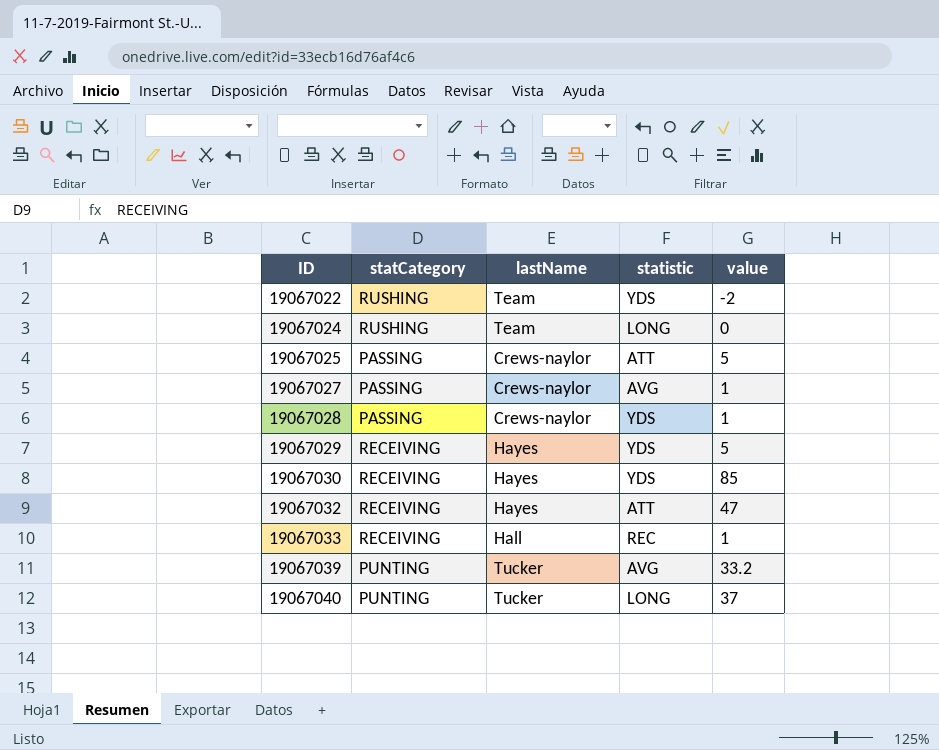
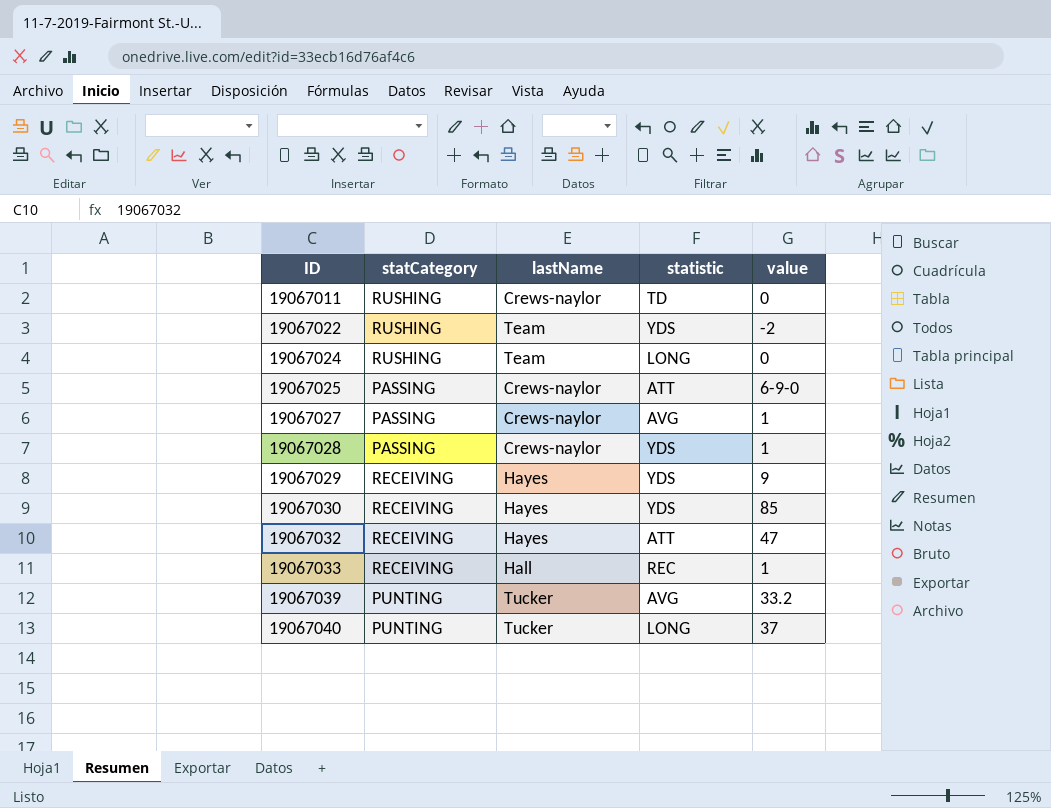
row 19067011: none -> RUSHING | Crews-naylor | TD | 0
19067025 | value: 5 -> 6-9-0
19067029 | value: 5 -> 9

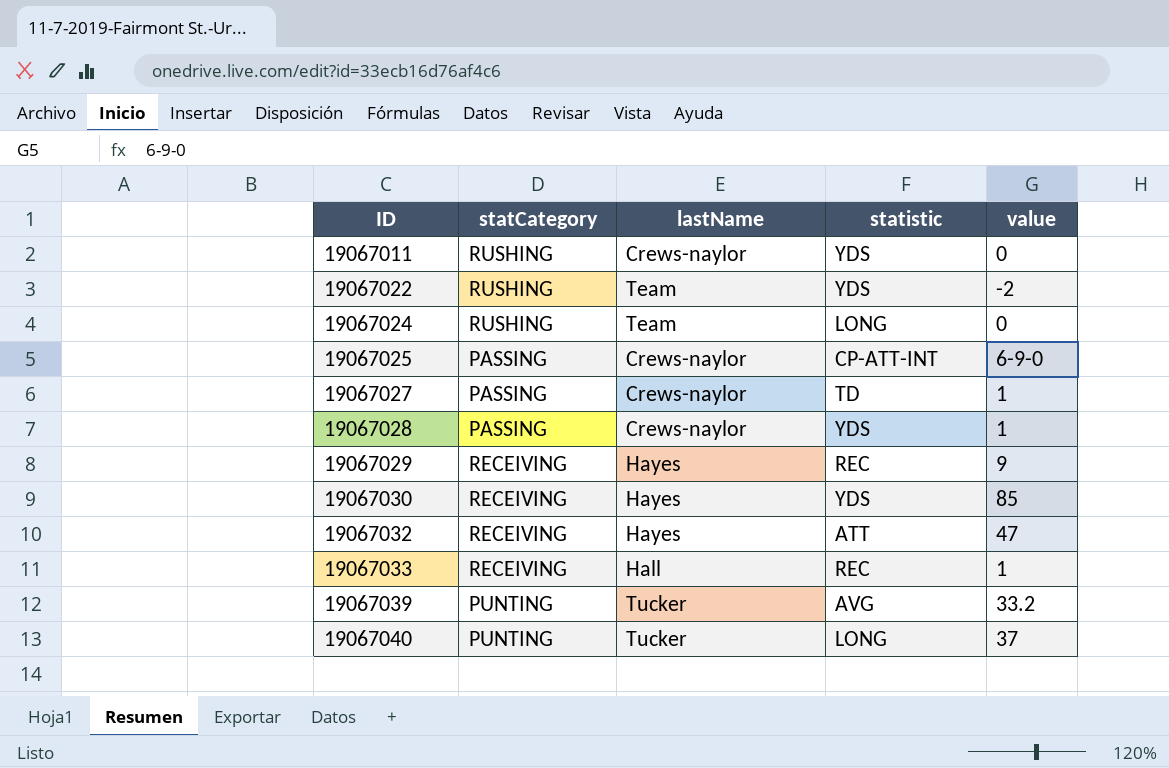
19067011 | statistic: TD -> YDS
19067025 | statistic: ATT -> CP-ATT-INT
19067027 | statistic: AVG -> TD
19067029 | statistic: YDS -> REC

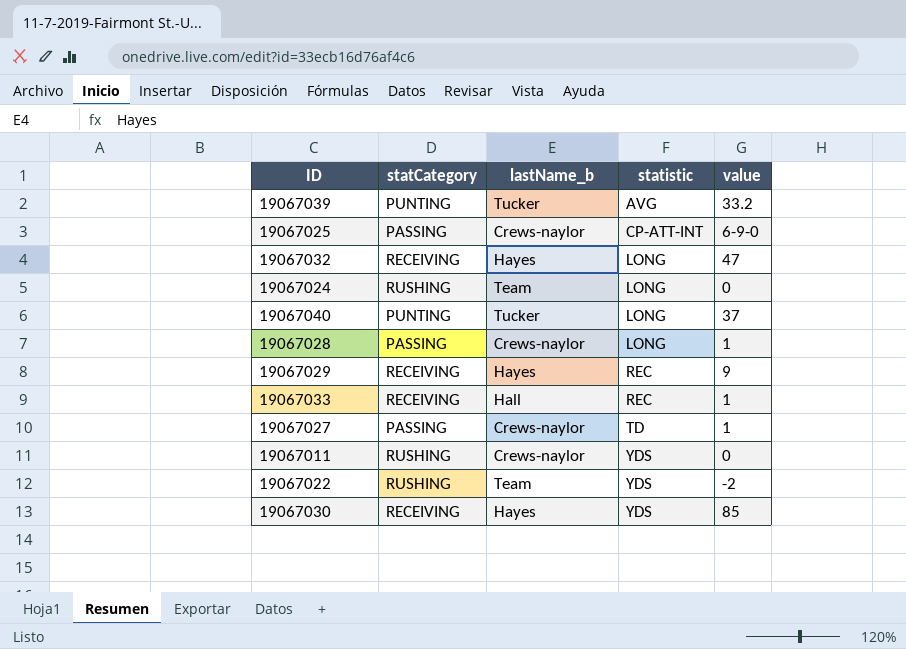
row order: ID ascending -> statistic ascending
column name: lastName -> lastName_b
19067032 | statistic: ATT -> LONG
19067028 | statistic: YDS -> LONG

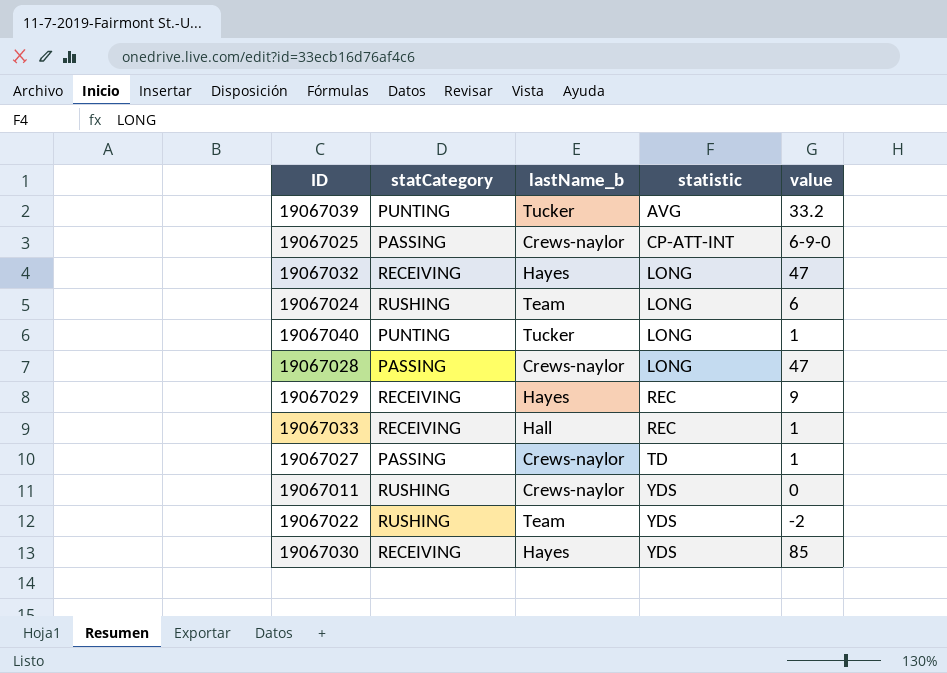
19067024 | value: 0 -> 6
19067040 | value: 37 -> 1
19067028 | value: 1 -> 47

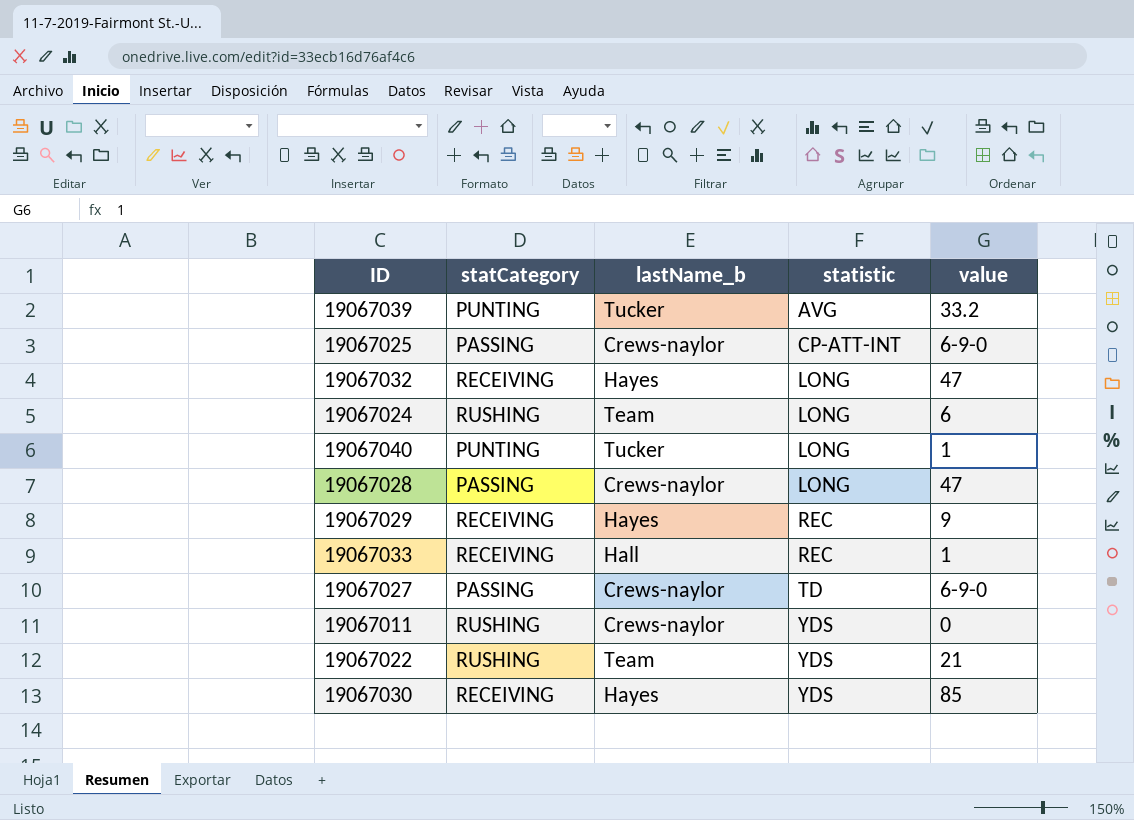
19067027 | value: 1 -> 6-9-0
19067022 | value: -2 -> 21

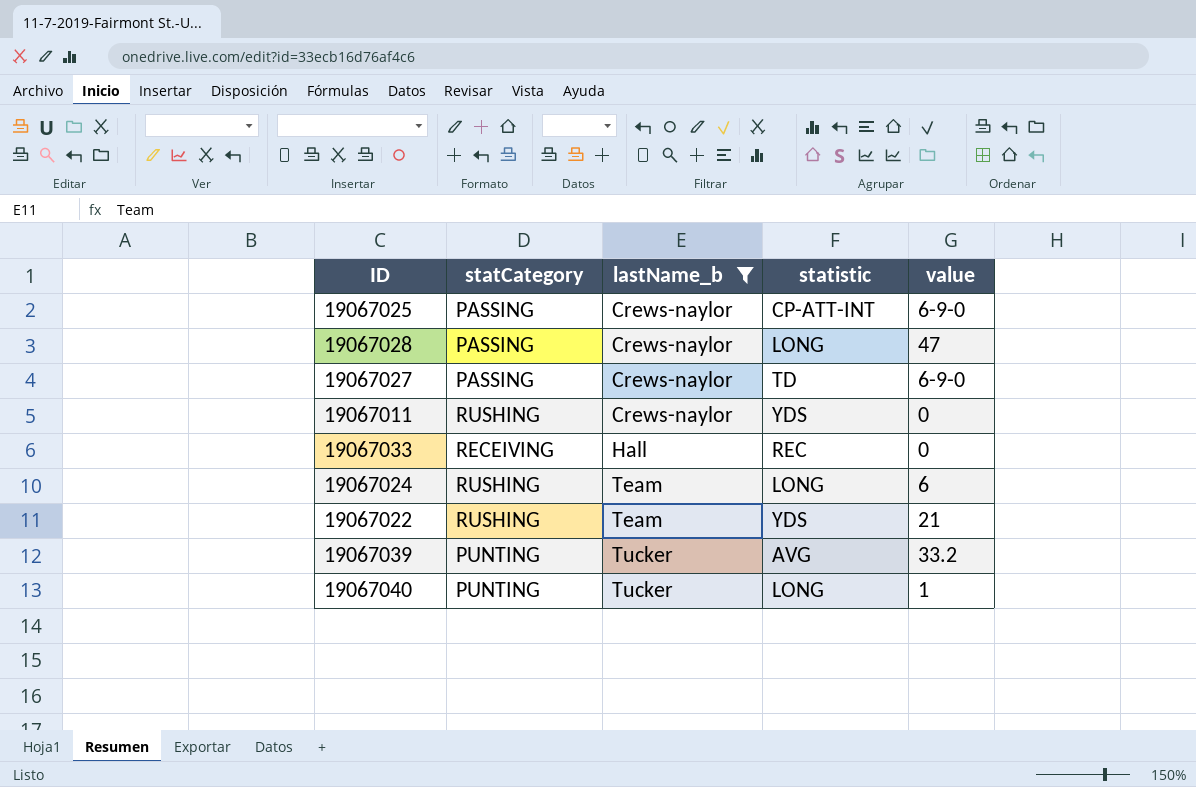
filter: none -> lastName_b != Hayes
row order: statistic ascending -> lastName_b ascending
19067033 | value: 1 -> 0

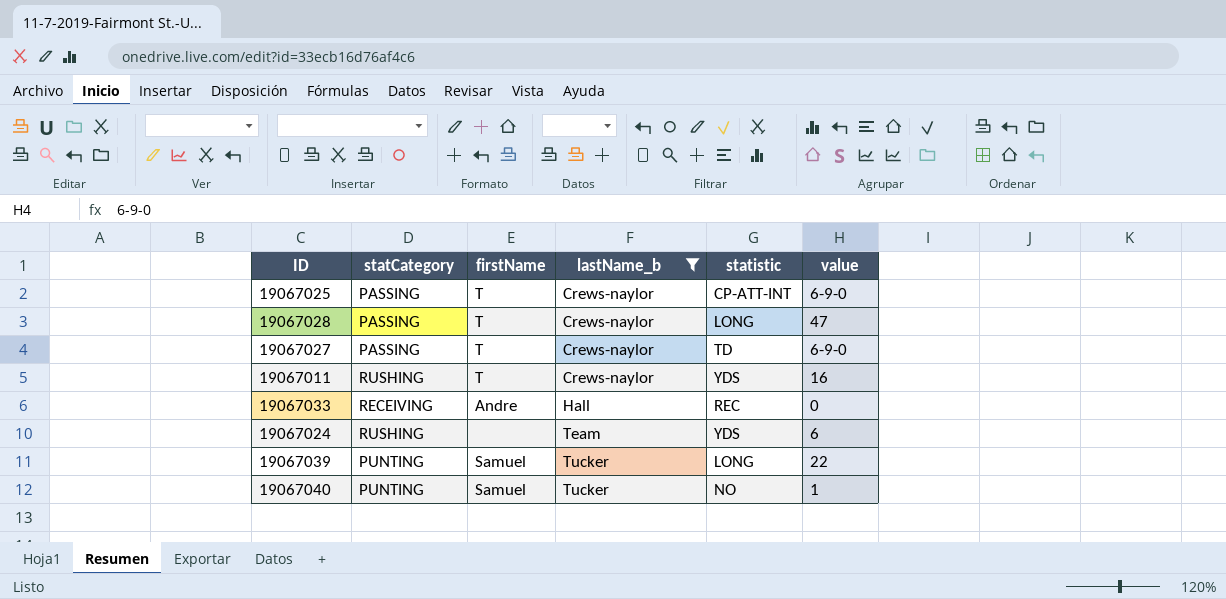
column firstName | position: none -> 3
row 19067022: RUSHING | Team | YDS | 21 -> none
19067011 | value: 0 -> 16
19067024 | statistic: LONG -> YDS
19067039 | statistic: AVG -> LONG
19067039 | value: 33.2 -> 22
19067040 | statistic: LONG -> NO

